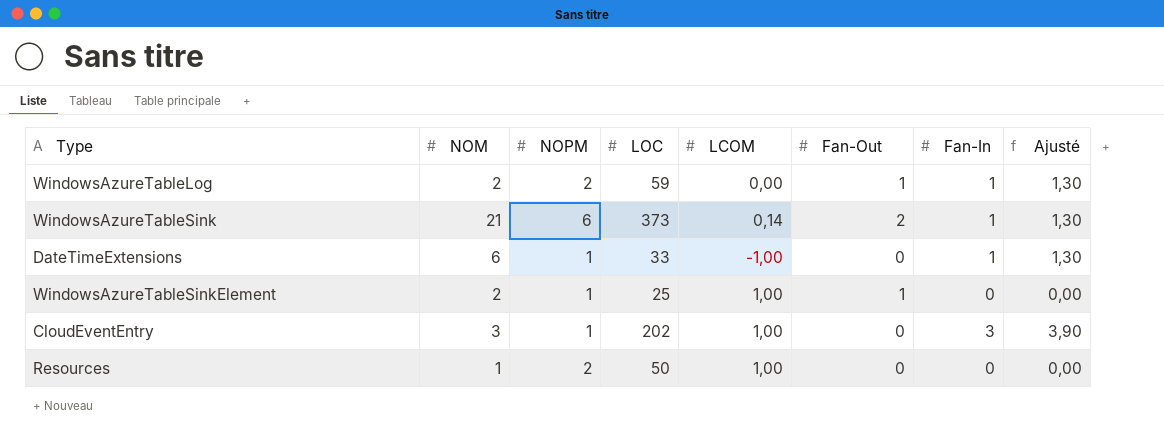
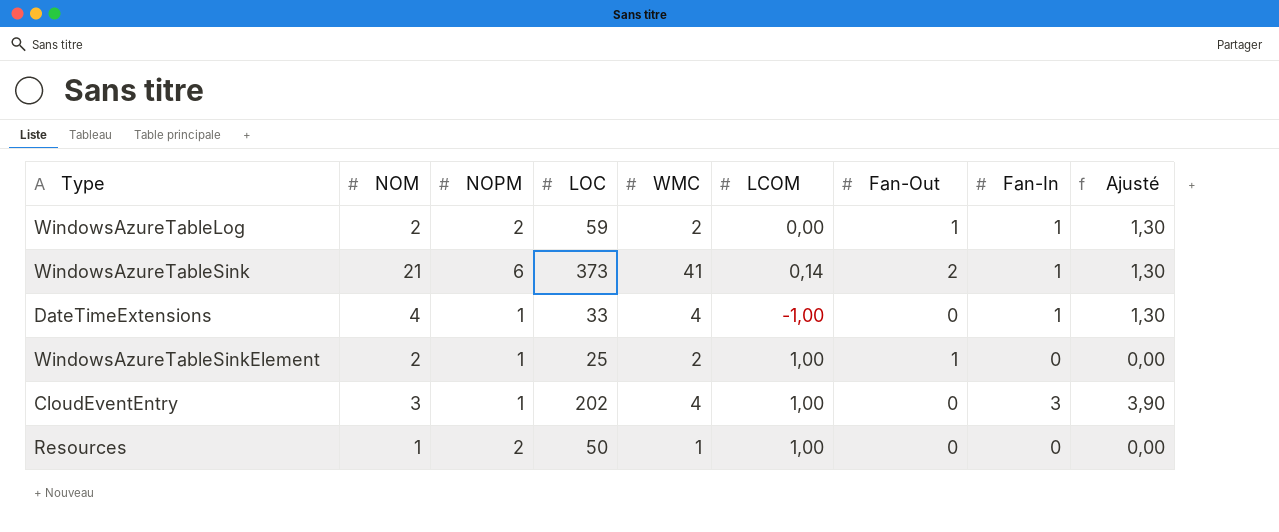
column WMC | position: none -> 5
DateTimeExtensions | NOM: 6 -> 4

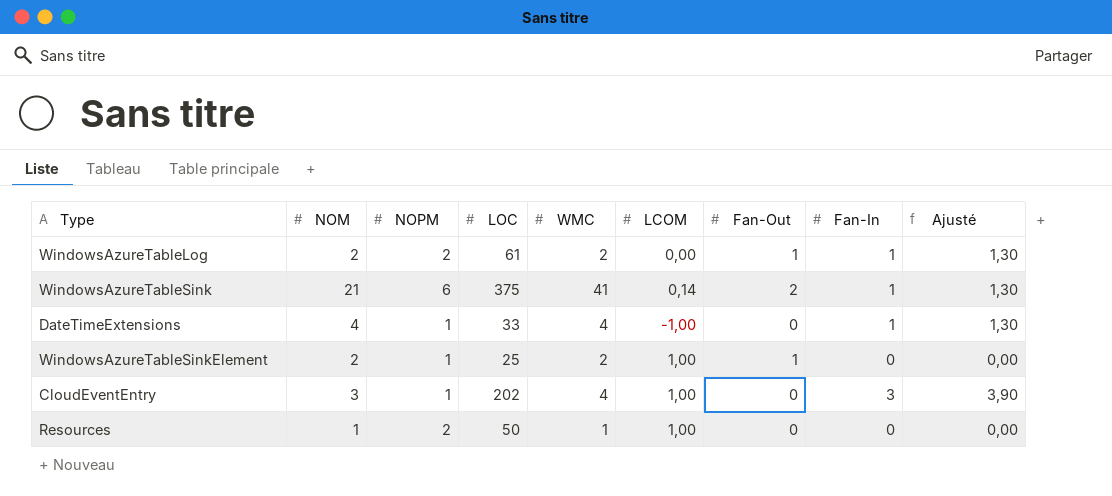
WindowsAzureTableLog | LOC: 59 -> 61
WindowsAzureTableSink | LOC: 373 -> 375

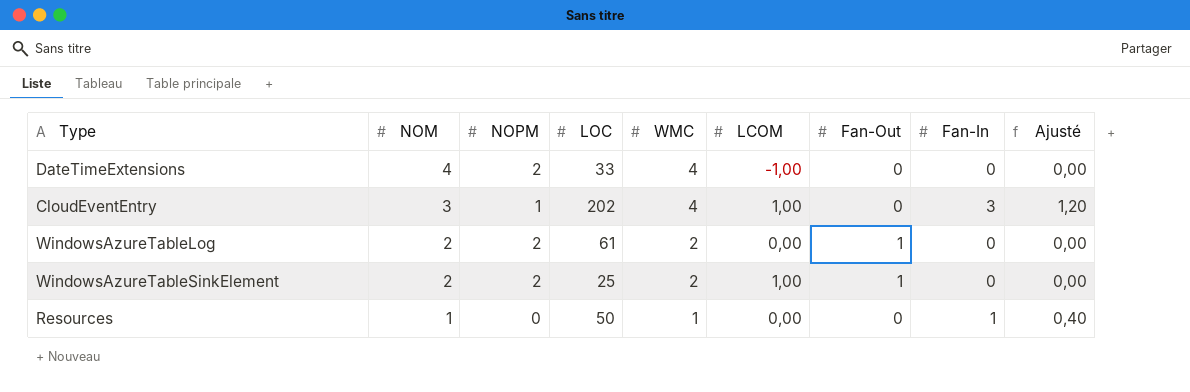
row order: none -> NOM descending
column Ajusté | formula: [Fan-In] * 1,3 -> [Fan-In] * 0,4
row WindowsAzureTableSink: 21 | 6 | 375 | 41 | 0,14 | 2 | 1 | 1,30 -> none
DateTimeExtensions | NOPM: 1 -> 2
DateTimeExtensions | Fan-In: 1 -> 0
WindowsAzureTableLog | Fan-In: 1 -> 0
WindowsAzureTableSinkElement | NOPM: 1 -> 2
Resources | NOPM: 2 -> 0
Resources | LCOM: 1,00 -> 0,00
Resources | Fan-In: 0 -> 1

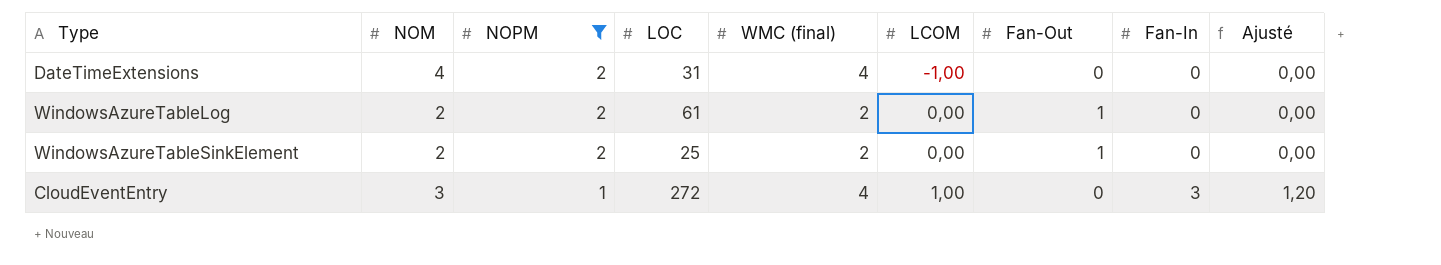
filter: none -> NOPM != 0
row order: NOM descending -> NOPM descending
column name: WMC -> WMC (final)
DateTimeExtensions | LOC: 33 -> 31
WindowsAzureTableSinkElement | LCOM: 1,00 -> 0,00
CloudEventEntry | LOC: 202 -> 272

